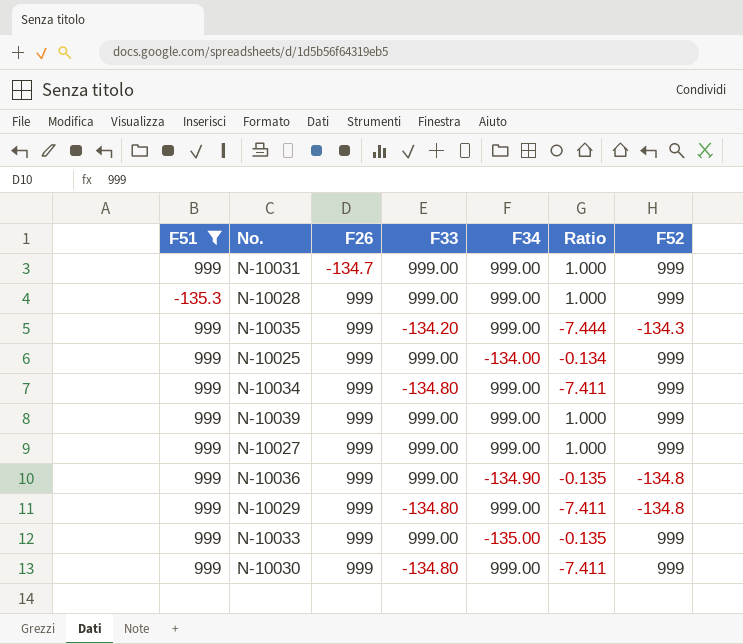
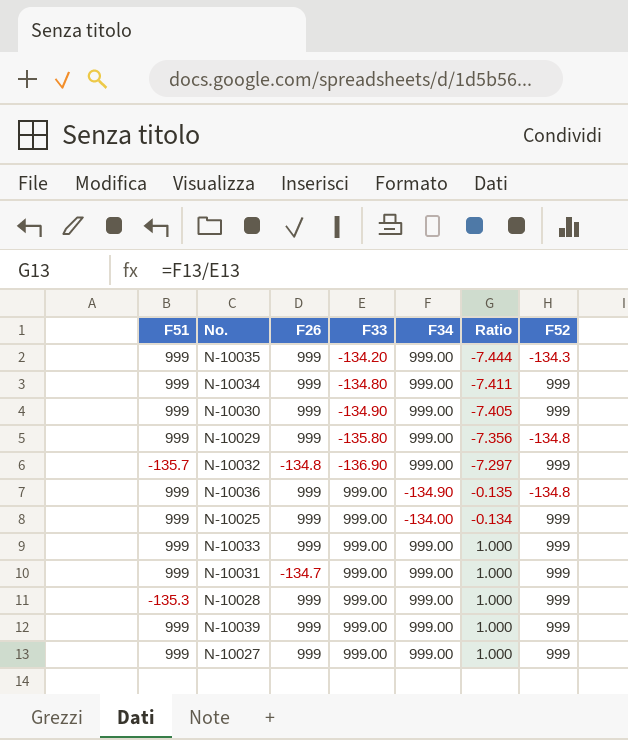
filter: F51 != -135.7 -> none
row order: F26 ascending -> Ratio ascending
N-10030 | F33: -134.80 -> -134.90
N-10030 | Ratio: -7.411 -> -7.405
N-10029 | F33: -134.80 -> -135.80
N-10029 | Ratio: -7.411 -> -7.356
N-10033 | F34: -135.00 -> 999.00
N-10033 | Ratio: -0.135 -> 1.000

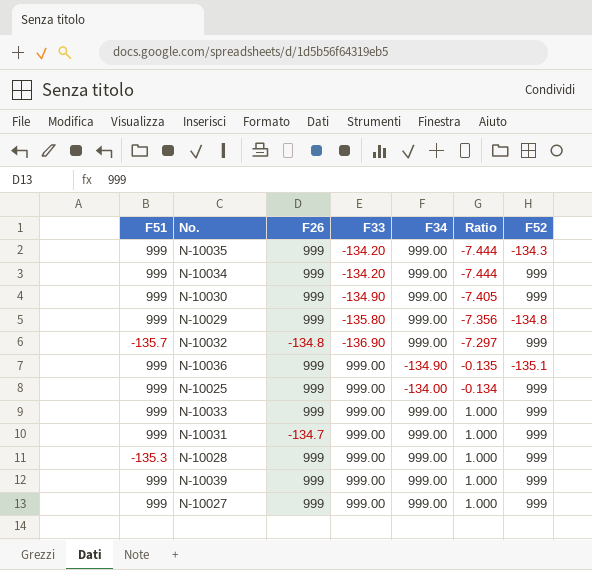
N-10034 | F33: -134.80 -> -134.20
N-10034 | Ratio: -7.411 -> -7.444
N-10036 | F52: -134.8 -> -135.1

